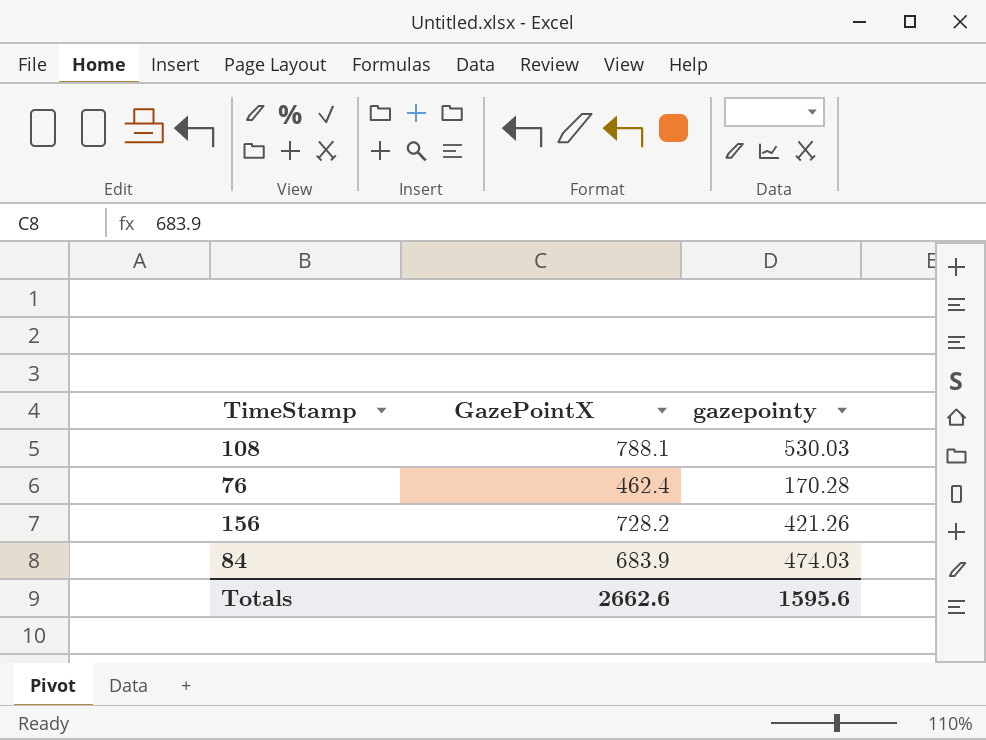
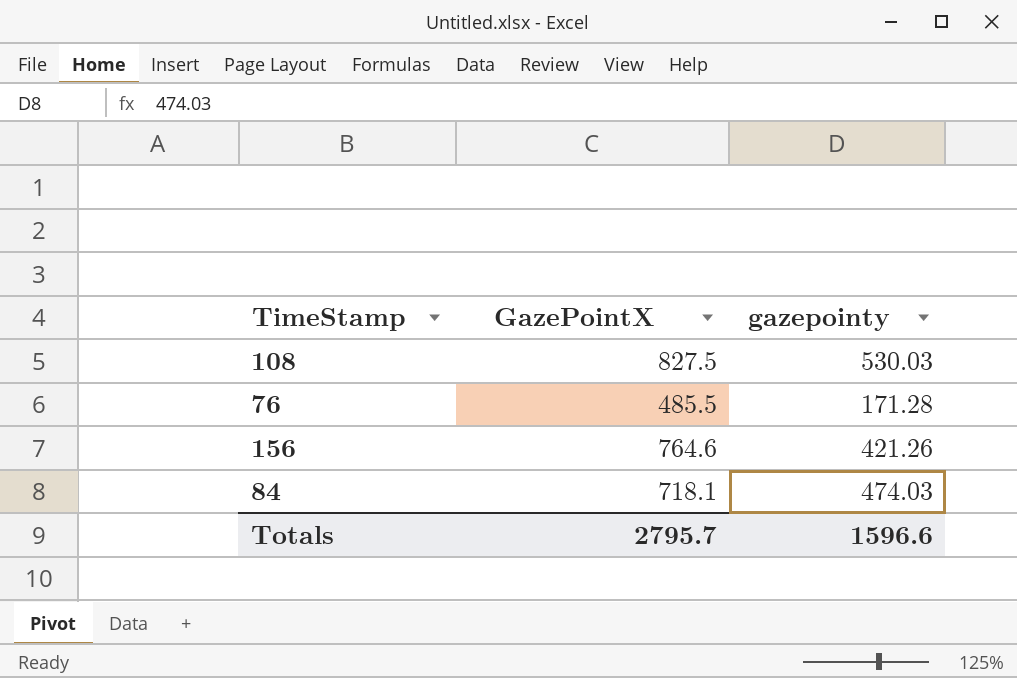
108 | GazePointX: 788.1 -> 827.5
76 | GazePointX: 462.4 -> 485.5
76 | gazepointy: 170.28 -> 171.28
156 | GazePointX: 728.2 -> 764.6
84 | GazePointX: 683.9 -> 718.1
Totals | GazePointX: 2662.6 -> 2795.7
Totals | gazepointy: 1595.6 -> 1596.6

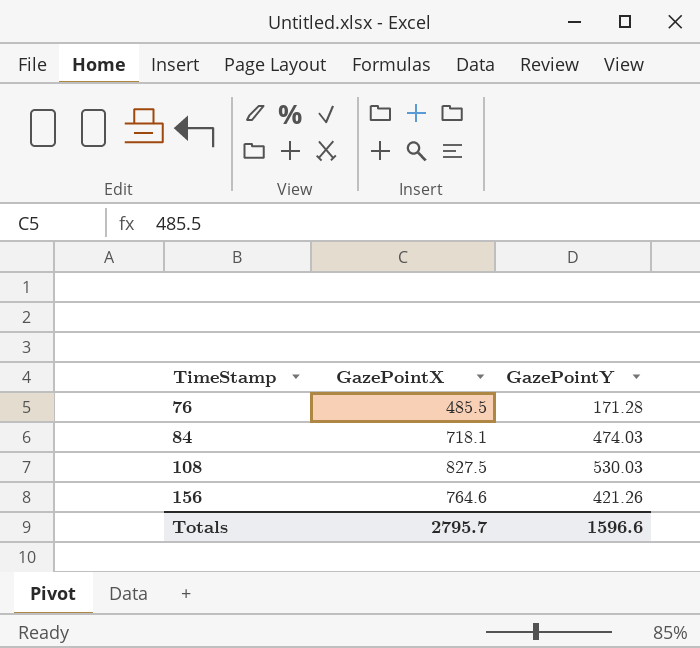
row order: none -> TimeStamp ascending
column name: gazepointy -> GazePointY

